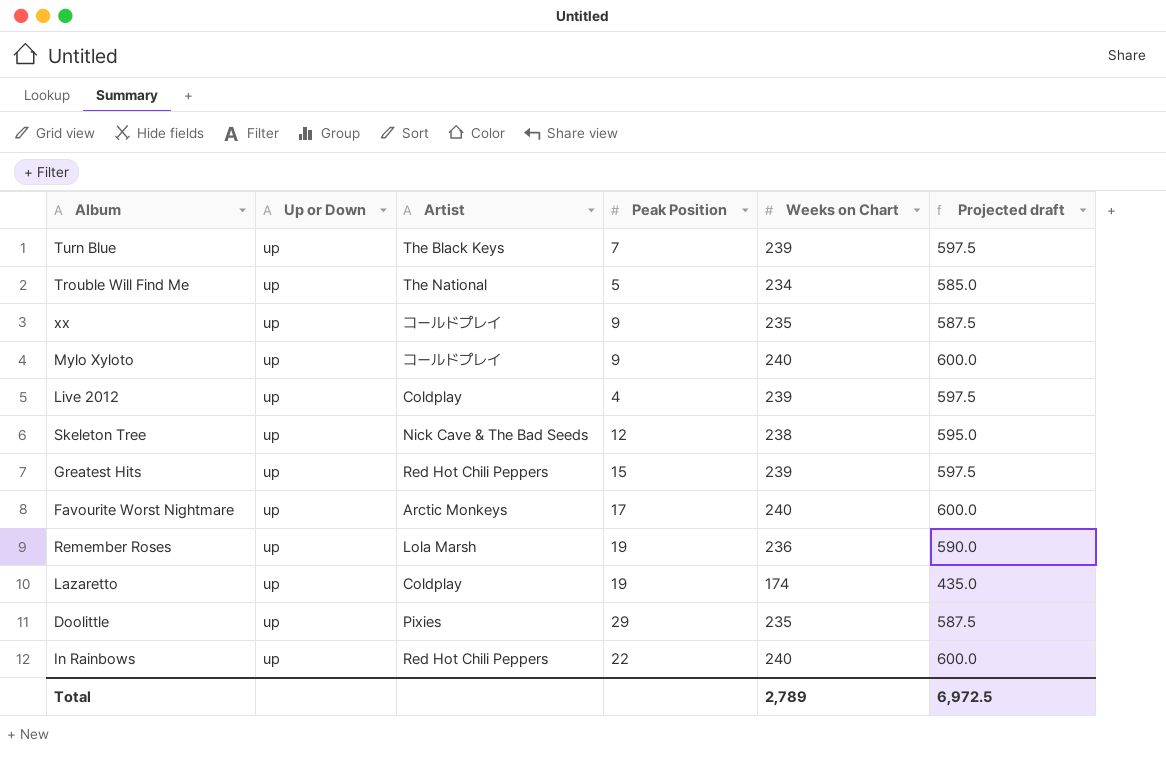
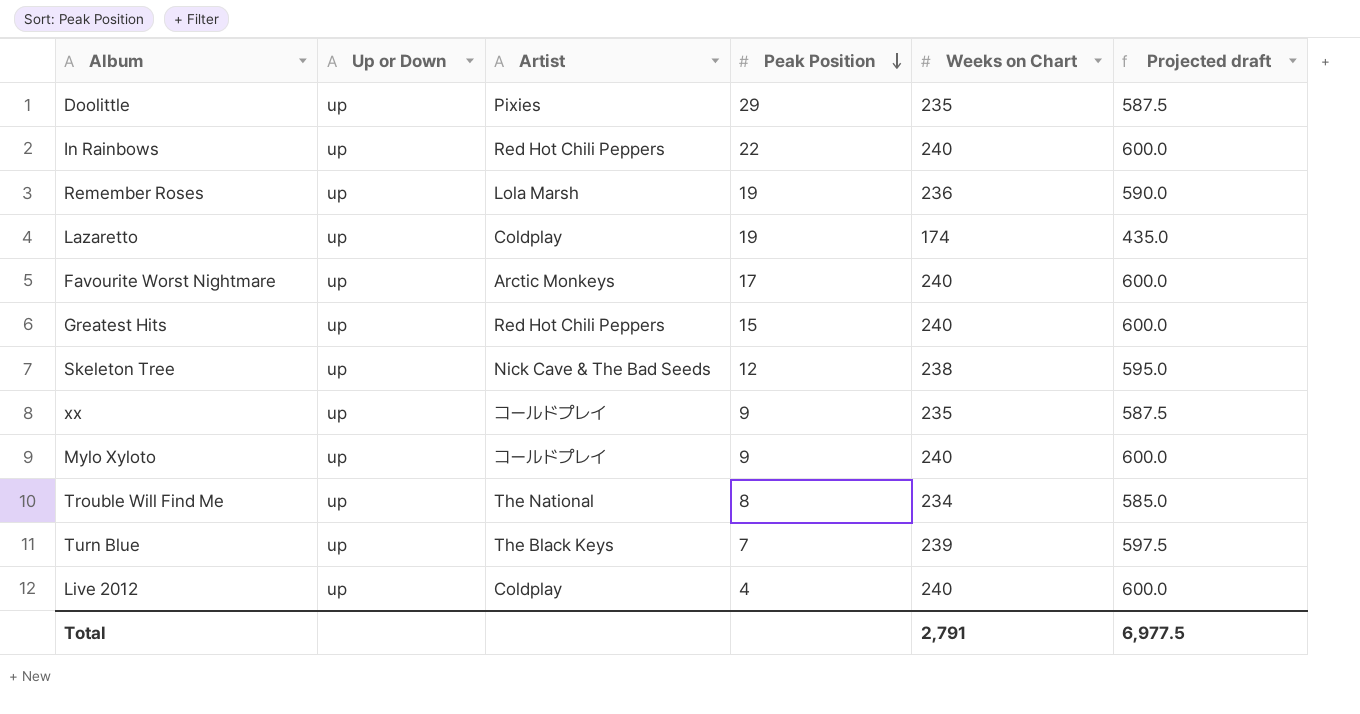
row order: none -> Peak Position descending
Greatest Hits | Weeks on Chart: 239 -> 240
Greatest Hits | Projected draft: 597.5 -> 600.0
Trouble Will Find Me | Peak Position: 5 -> 8
Live 2012 | Weeks on Chart: 239 -> 240
Live 2012 | Projected draft: 597.5 -> 600.0
Total | Weeks on Chart: 2,789 -> 2,791
Total | Projected draft: 6,972.5 -> 6,977.5

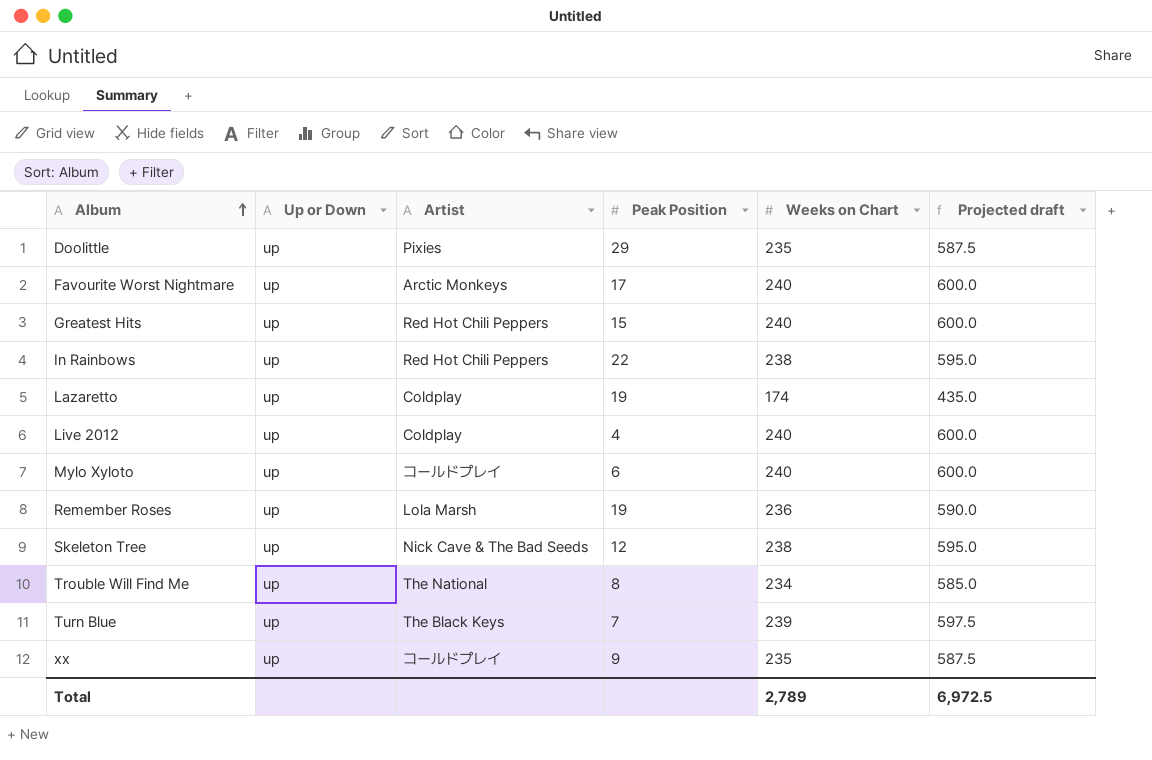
row order: Peak Position descending -> Album ascending
In Rainbows | Weeks on Chart: 240 -> 238
In Rainbows | Projected draft: 600.0 -> 595.0
Mylo Xyloto | Peak Position: 9 -> 6
Total | Weeks on Chart: 2,791 -> 2,789
Total | Projected draft: 6,977.5 -> 6,972.5

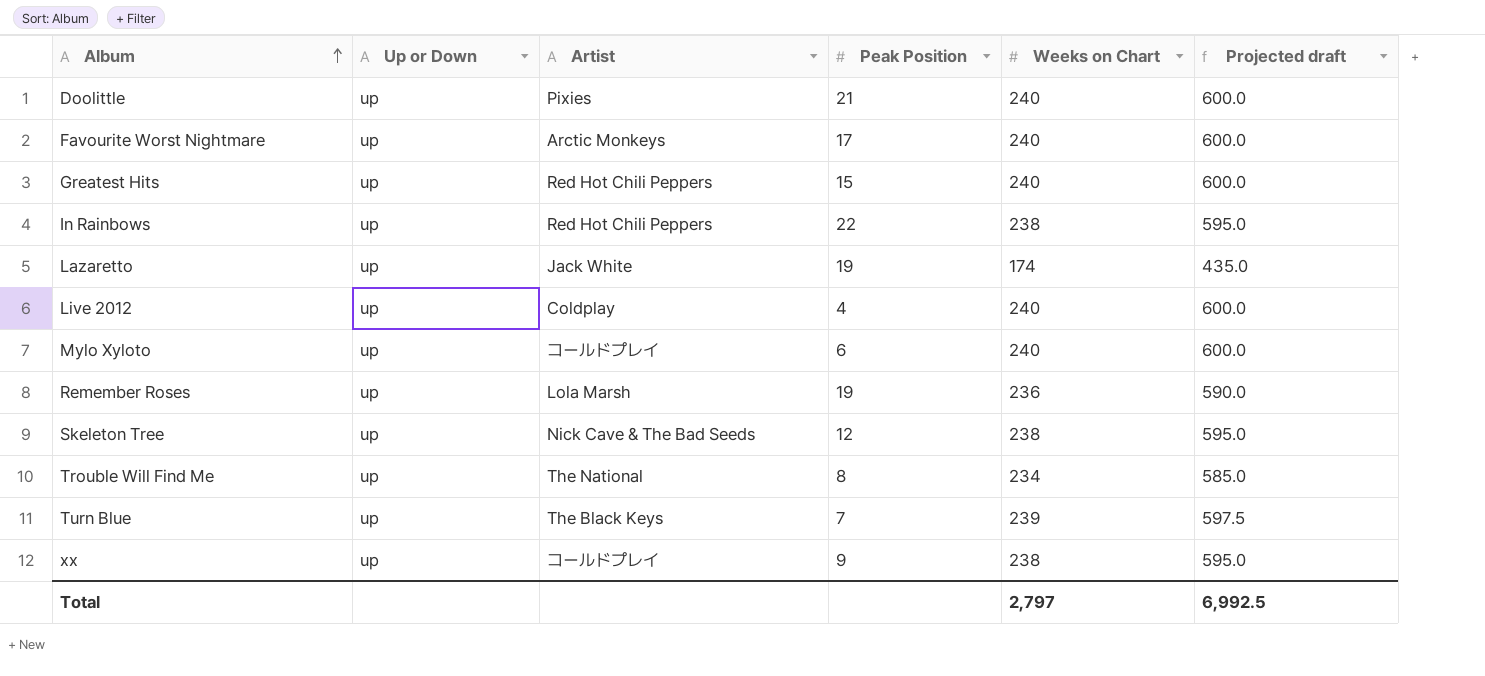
Doolittle | Peak Position: 29 -> 21
Doolittle | Weeks on Chart: 235 -> 240
Doolittle | Projected draft: 587.5 -> 600.0
Lazaretto | Artist: Coldplay -> Jack White
xx | Weeks on Chart: 235 -> 238
xx | Projected draft: 587.5 -> 595.0
Total | Weeks on Chart: 2,789 -> 2,797
Total | Projected draft: 6,972.5 -> 6,992.5

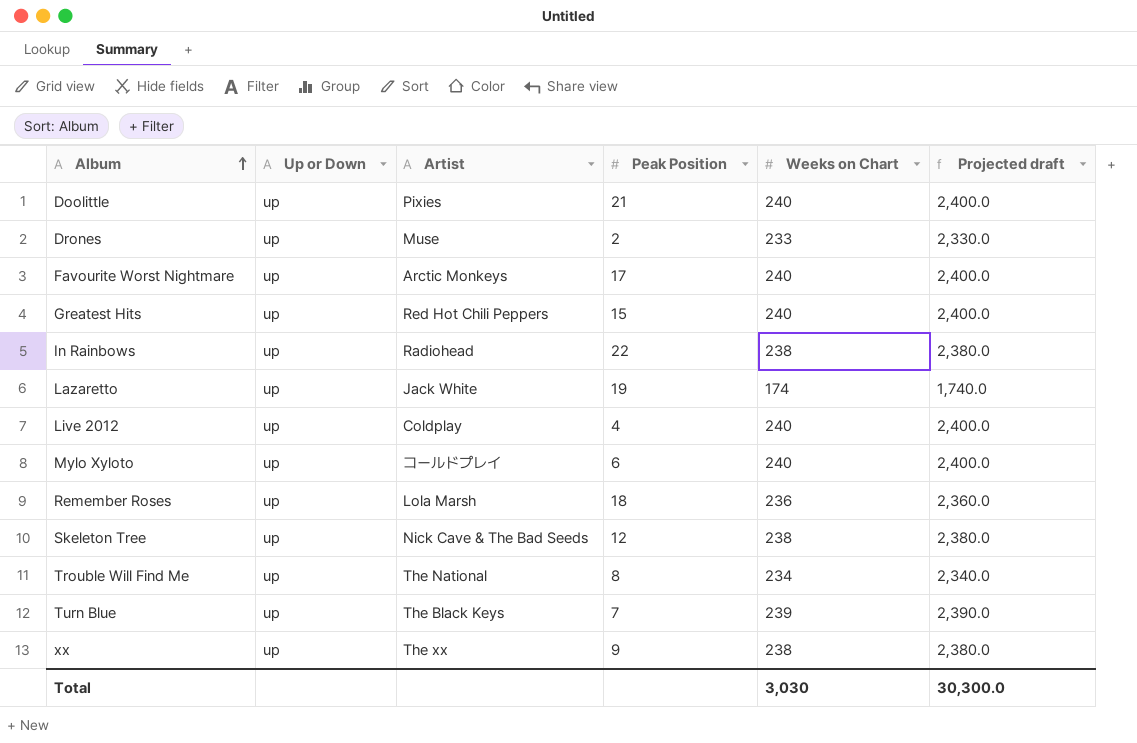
column Projected draft | formula: [Weeks on Chart] * 2.5 -> [Weeks on Chart] * 10
row Drones: none -> up | Muse | 2 | 233 | 2,330.0
In Rainbows | Artist: Red Hot Chili Peppers -> Radiohead
Remember Roses | Peak Position: 19 -> 18
xx | Artist: コールドプレイ -> The xx
Total | Weeks on Chart: 2,797 -> 3,030
Total | Projected draft: 6,992.5 -> 30,300.0

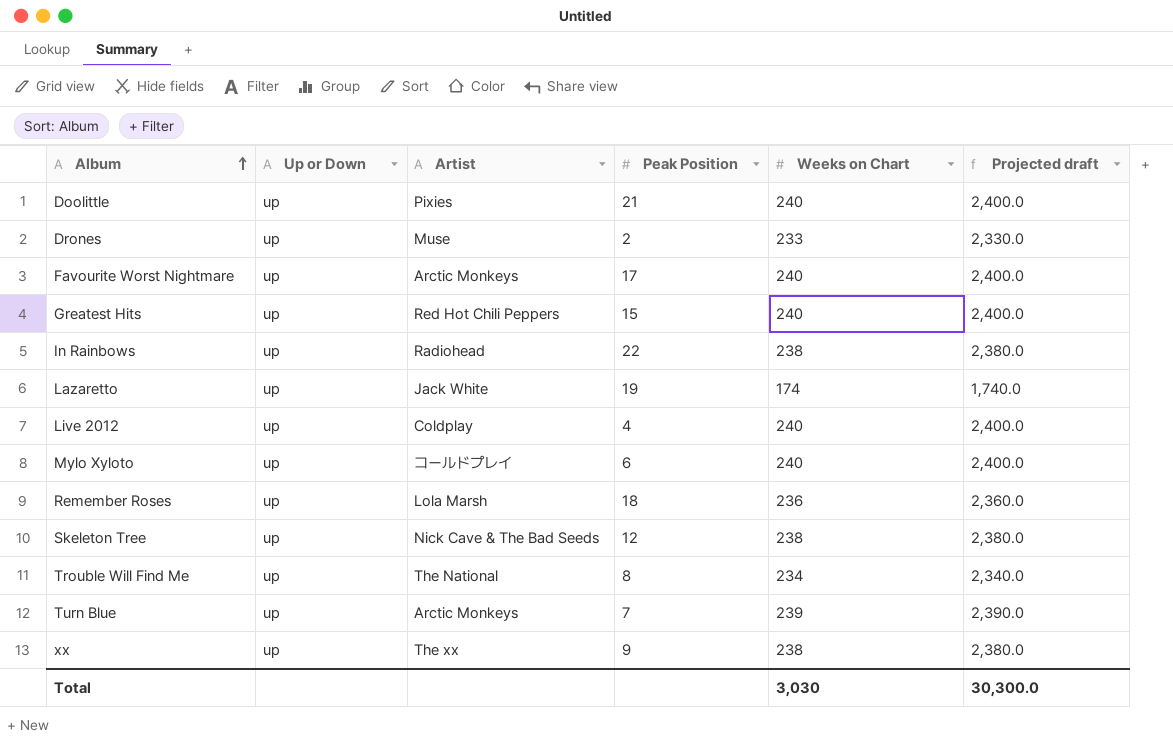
Turn Blue | Artist: The Black Keys -> Arctic Monkeys

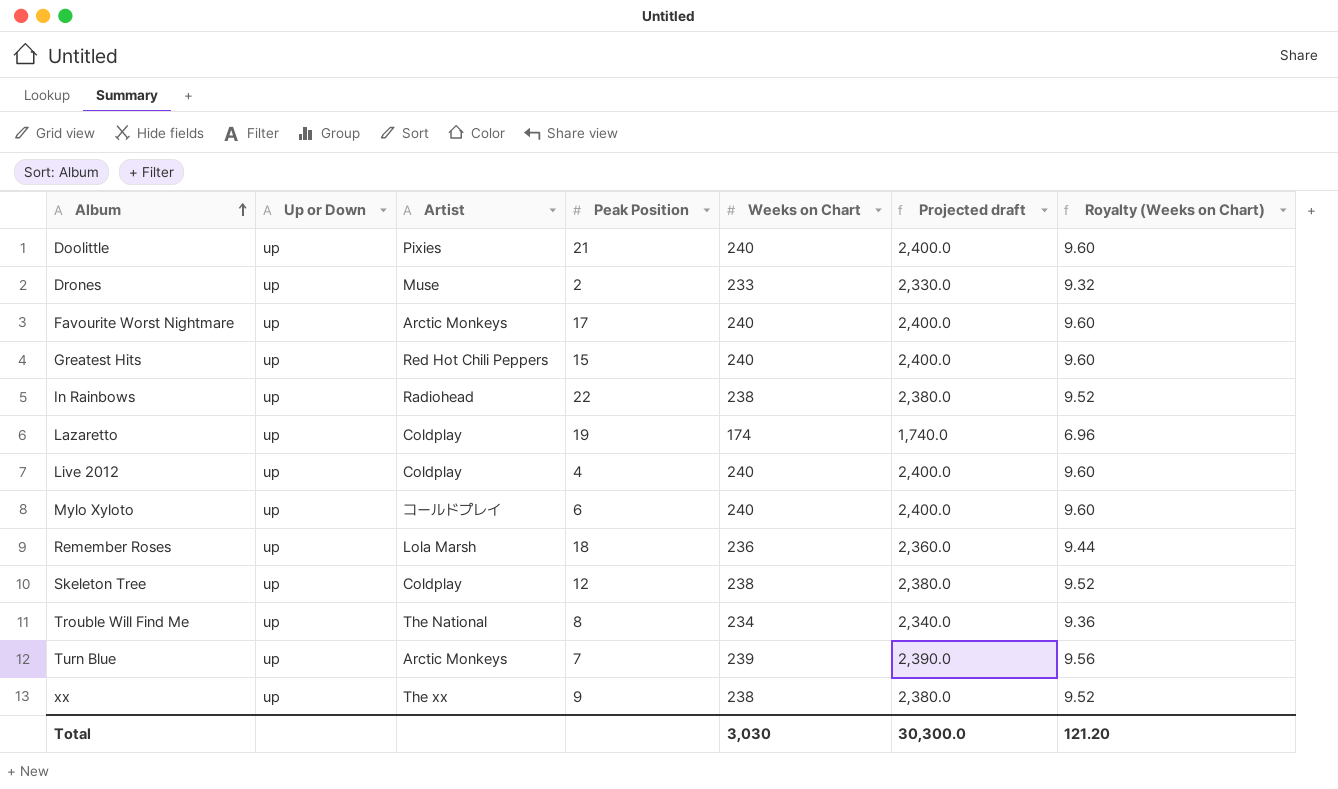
column Royalty (Weeks on Chart) | formula: none -> [Weeks on Chart] * 0.04
Lazaretto | Artist: Jack White -> Coldplay
Skeleton Tree | Artist: Nick Cave & The Bad Seeds -> Coldplay

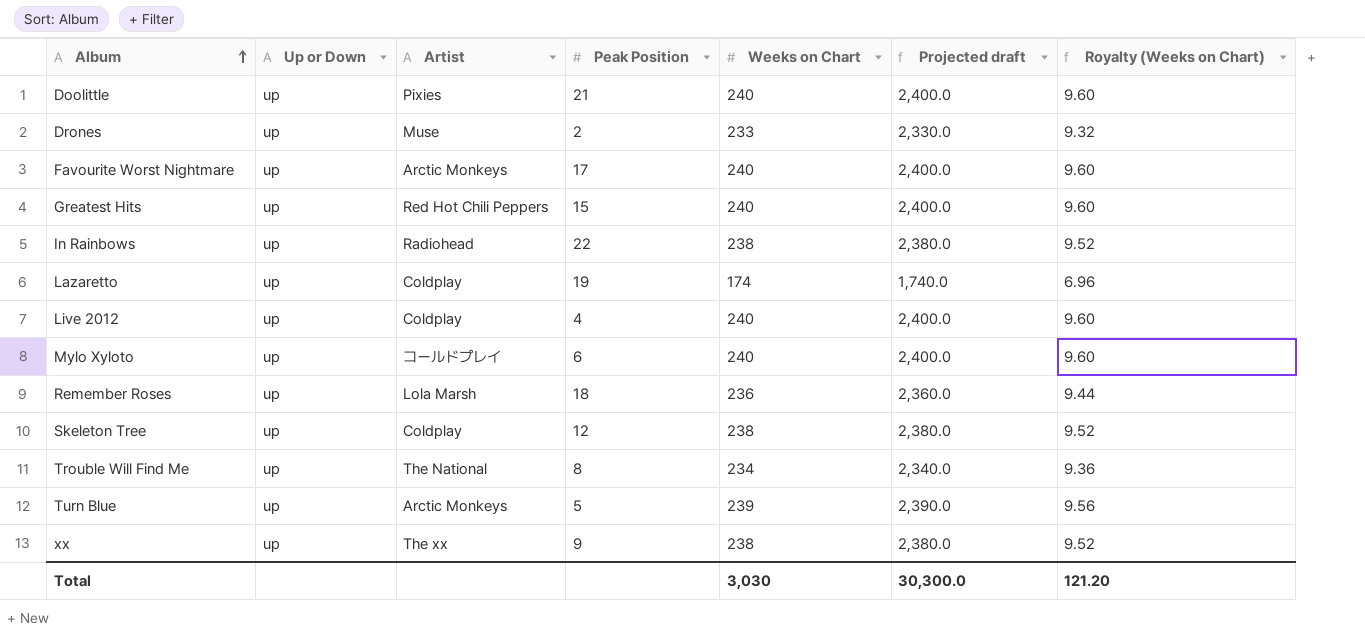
Turn Blue | Peak Position: 7 -> 5

